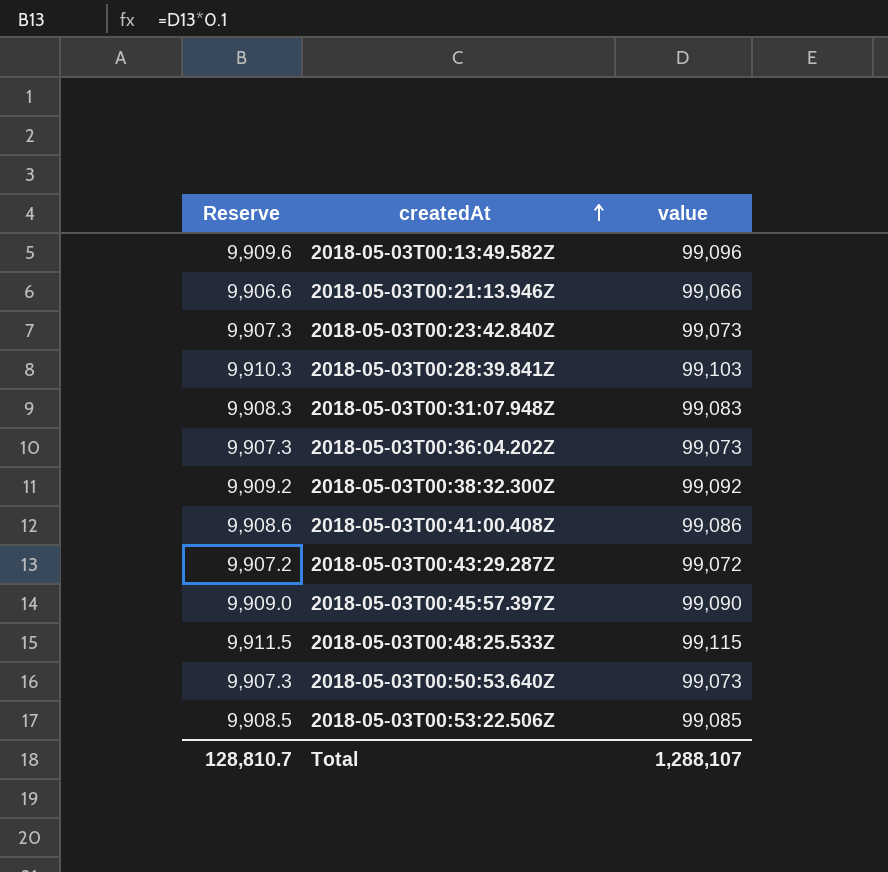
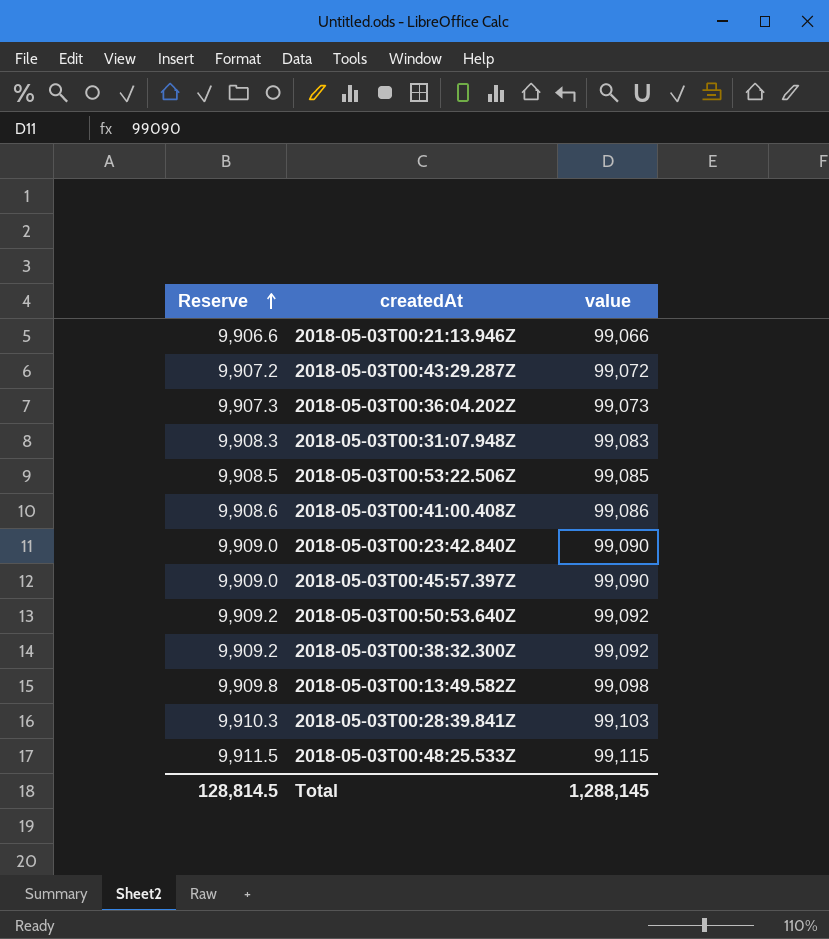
row order: createdAt ascending -> Reserve ascending
2018-05-03T00:23:42.840Z | Reserve: 9,907.3 -> 9,909.0
2018-05-03T00:23:42.840Z | value: 99,073 -> 99,090
2018-05-03T00:50:53.640Z | Reserve: 9,907.3 -> 9,909.2
2018-05-03T00:50:53.640Z | value: 99,073 -> 99,092
2018-05-03T00:13:49.582Z | Reserve: 9,909.6 -> 9,909.8
2018-05-03T00:13:49.582Z | value: 99,096 -> 99,098
Total | Reserve: 128,810.7 -> 128,814.5
Total | value: 1,288,107 -> 1,288,145

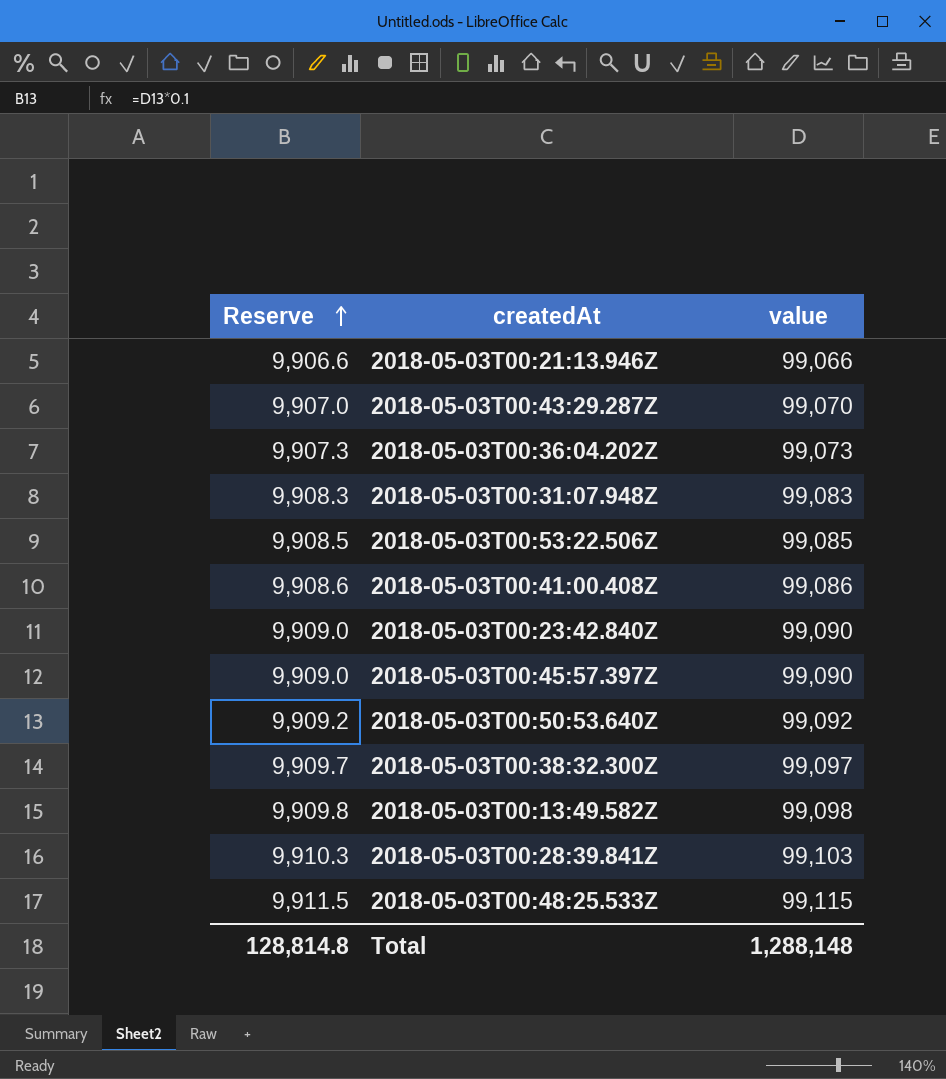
2018-05-03T00:43:29.287Z | Reserve: 9,907.2 -> 9,907.0
2018-05-03T00:43:29.287Z | value: 99,072 -> 99,070
2018-05-03T00:38:32.300Z | Reserve: 9,909.2 -> 9,909.7
2018-05-03T00:38:32.300Z | value: 99,092 -> 99,097
Total | Reserve: 128,814.5 -> 128,814.8
Total | value: 1,288,145 -> 1,288,148

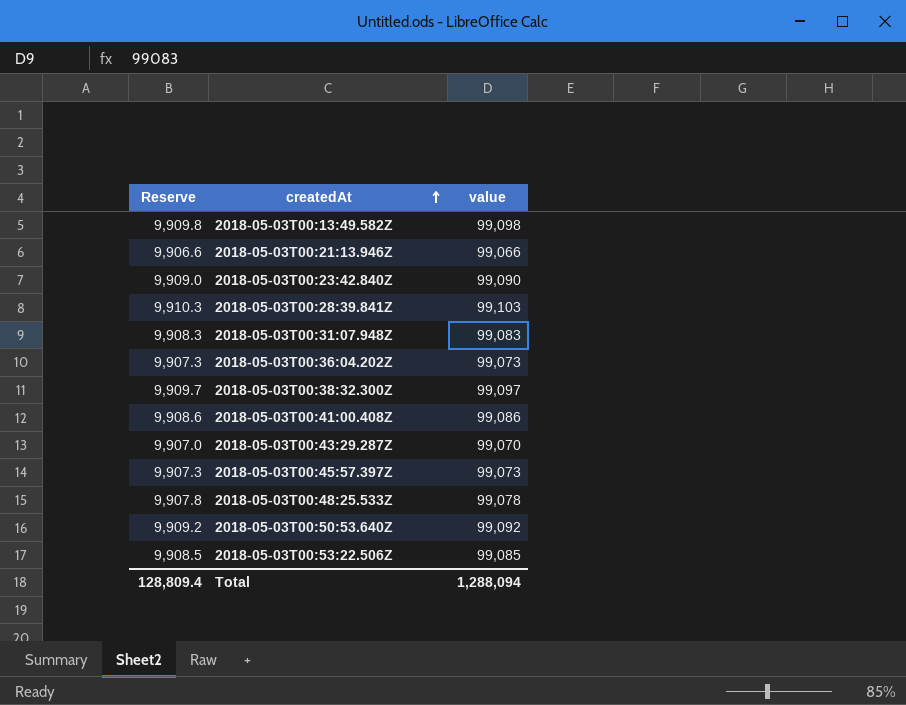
row order: Reserve ascending -> createdAt ascending
2018-05-03T00:45:57.397Z | Reserve: 9,909.0 -> 9,907.3
2018-05-03T00:45:57.397Z | value: 99,090 -> 99,073
2018-05-03T00:48:25.533Z | Reserve: 9,911.5 -> 9,907.8
2018-05-03T00:48:25.533Z | value: 99,115 -> 99,078
Total | Reserve: 128,814.8 -> 128,809.4
Total | value: 1,288,148 -> 1,288,094

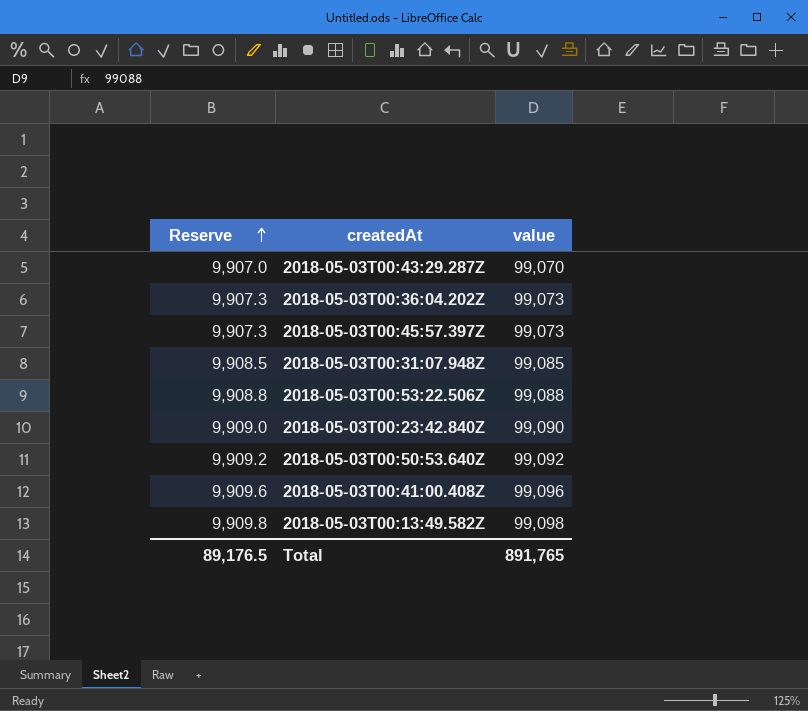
row order: createdAt ascending -> Reserve ascending
row 2018-05-03T00:21:13.946Z: 9,906.6 | 99,066 -> none
row 2018-05-03T00:28:39.841Z: 9,910.3 | 99,103 -> none
row 2018-05-03T00:38:32.300Z: 9,909.7 | 99,097 -> none
row 2018-05-03T00:48:25.533Z: 9,907.8 | 99,078 -> none
2018-05-03T00:31:07.948Z | Reserve: 9,908.3 -> 9,908.5
2018-05-03T00:31:07.948Z | value: 99,083 -> 99,085
2018-05-03T00:53:22.506Z | Reserve: 9,908.5 -> 9,908.8
2018-05-03T00:53:22.506Z | value: 99,085 -> 99,088
2018-05-03T00:41:00.408Z | Reserve: 9,908.6 -> 9,909.6
2018-05-03T00:41:00.408Z | value: 99,086 -> 99,096
Total | Reserve: 128,809.4 -> 89,176.5
Total | value: 1,288,094 -> 891,765

